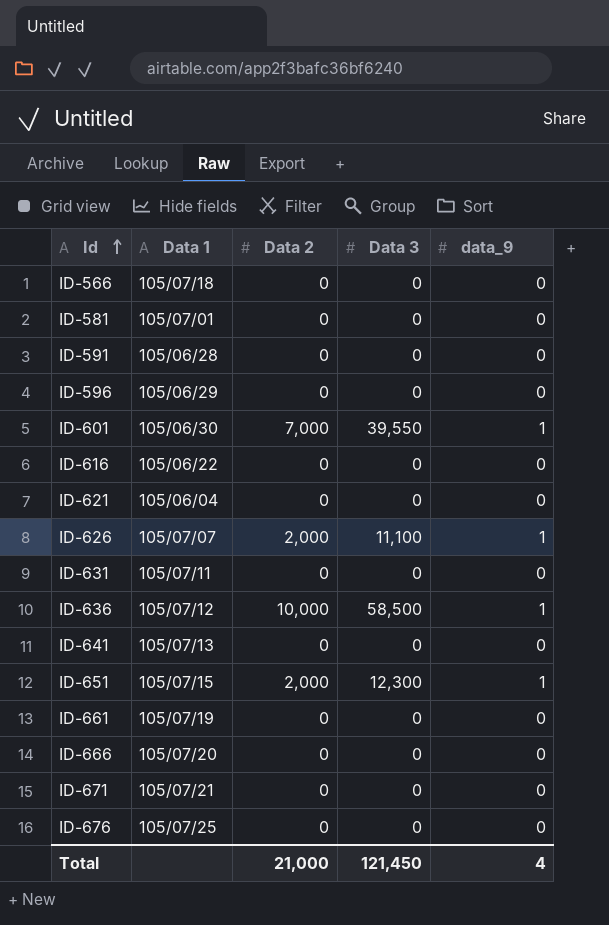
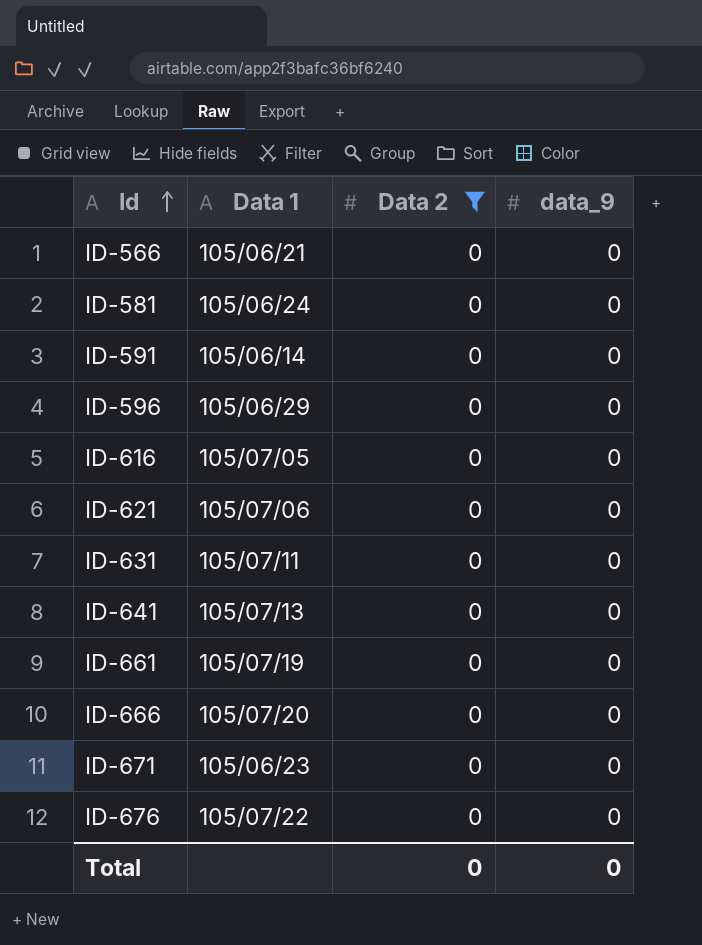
filter: none -> Data 2 = 0
column Data 3 | position: 4 -> none
ID-566 | Data 1: 105/07/18 -> 105/06/21
ID-581 | Data 1: 105/07/01 -> 105/06/24
ID-591 | Data 1: 105/06/28 -> 105/06/14
ID-616 | Data 1: 105/06/22 -> 105/07/05
ID-621 | Data 1: 105/06/04 -> 105/07/06
ID-671 | Data 1: 105/07/21 -> 105/06/23
ID-676 | Data 1: 105/07/25 -> 105/07/22
Total | Data 2: 21,000 -> 0
Total | data_9: 4 -> 0

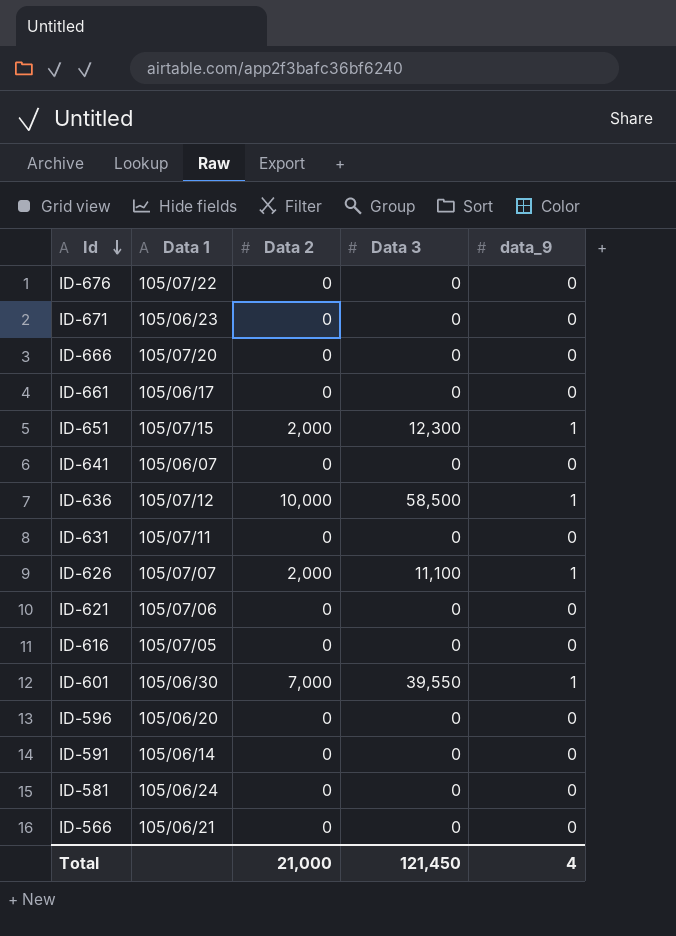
filter: Data 2 = 0 -> none
row order: Id ascending -> Id descending
column Data 3 | position: none -> 4
ID-661 | Data 1: 105/07/19 -> 105/06/17
ID-641 | Data 1: 105/07/13 -> 105/06/07
ID-596 | Data 1: 105/06/29 -> 105/06/20
Total | Data 2: 0 -> 21,000
Total | data_9: 0 -> 4

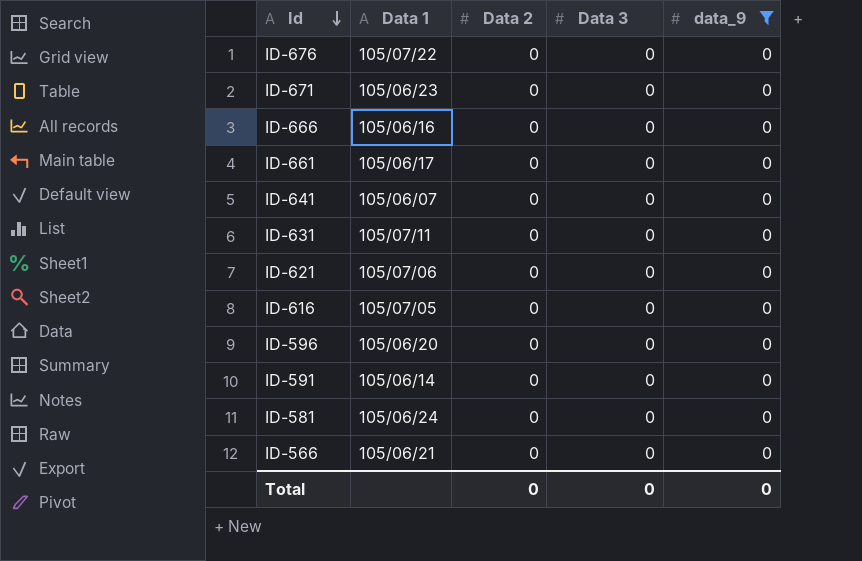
filter: none -> data_9 = 0
ID-666 | Data 1: 105/07/20 -> 105/06/16
Total | Data 2: 21,000 -> 0
Total | Data 3: 121,450 -> 0
Total | data_9: 4 -> 0

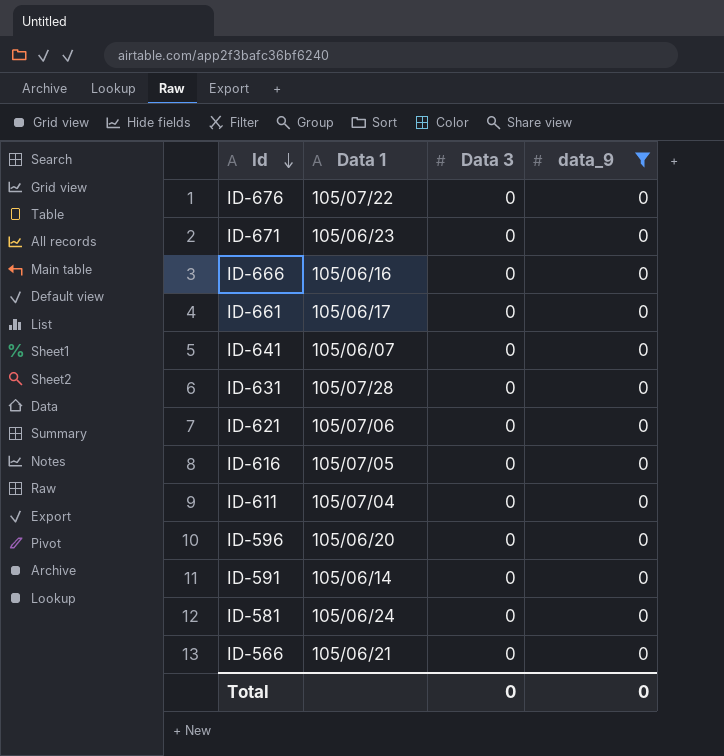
column Data 2 | position: 3 -> none
ID-631 | Data 1: 105/07/11 -> 105/07/28
row ID-611: none -> 105/07/04 | 0 | 0

